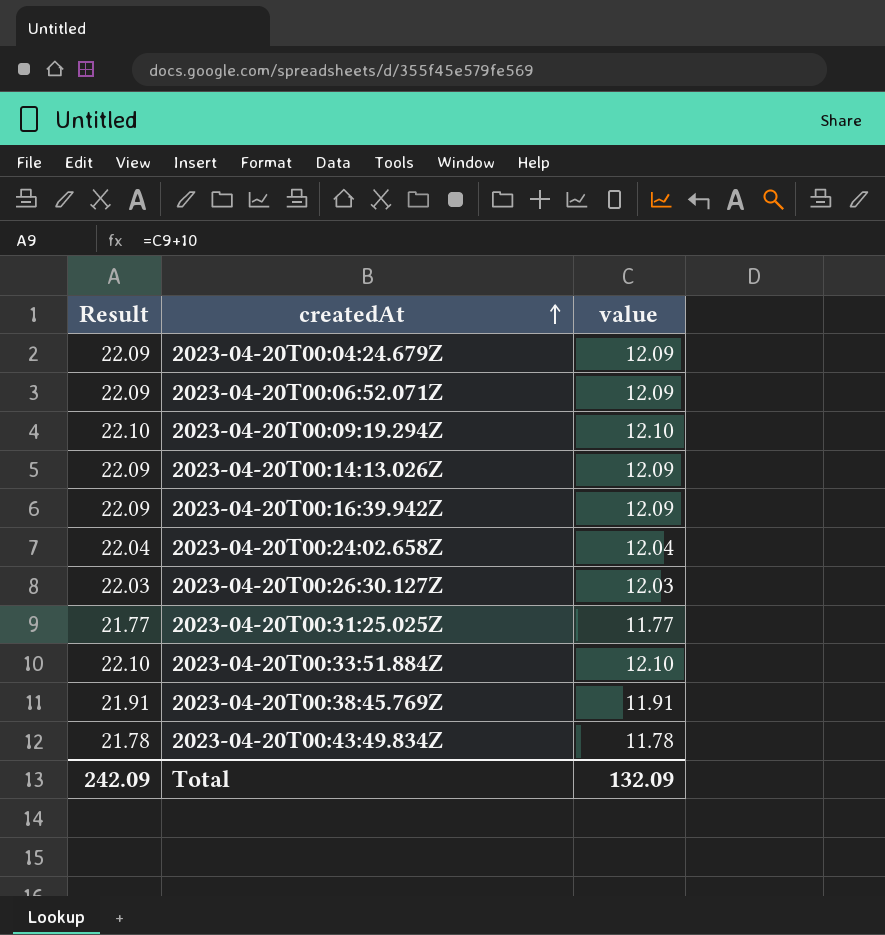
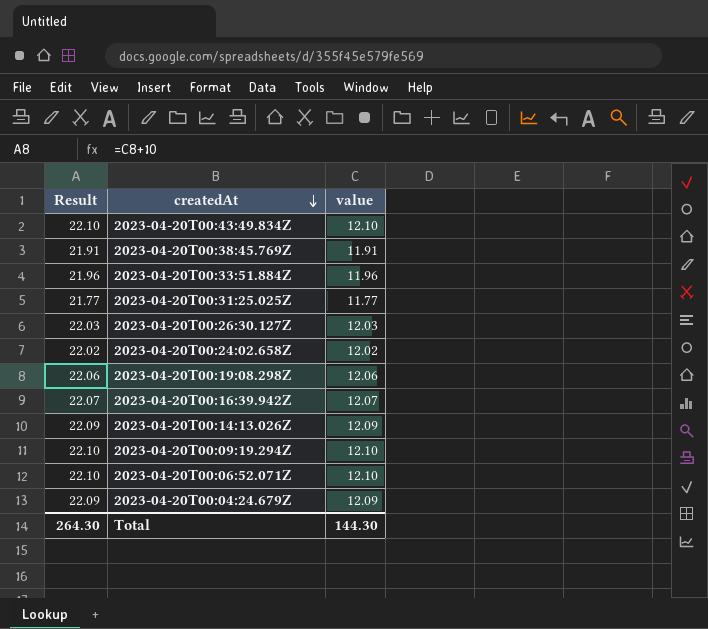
row order: createdAt ascending -> createdAt descending
2023-04-20T00:43:49.834Z | Result: 21.78 -> 22.10
2023-04-20T00:43:49.834Z | value: 11.78 -> 12.10
2023-04-20T00:33:51.884Z | Result: 22.10 -> 21.96
2023-04-20T00:33:51.884Z | value: 12.10 -> 11.96
2023-04-20T00:24:02.658Z | Result: 22.04 -> 22.02
2023-04-20T00:24:02.658Z | value: 12.04 -> 12.02
row 2023-04-20T00:19:08.298Z: none -> 22.06 | 12.06
2023-04-20T00:16:39.942Z | Result: 22.09 -> 22.07
2023-04-20T00:16:39.942Z | value: 12.09 -> 12.07
2023-04-20T00:06:52.071Z | Result: 22.09 -> 22.10
2023-04-20T00:06:52.071Z | value: 12.09 -> 12.10
Total | Result: 242.09 -> 264.30
Total | value: 132.09 -> 144.30

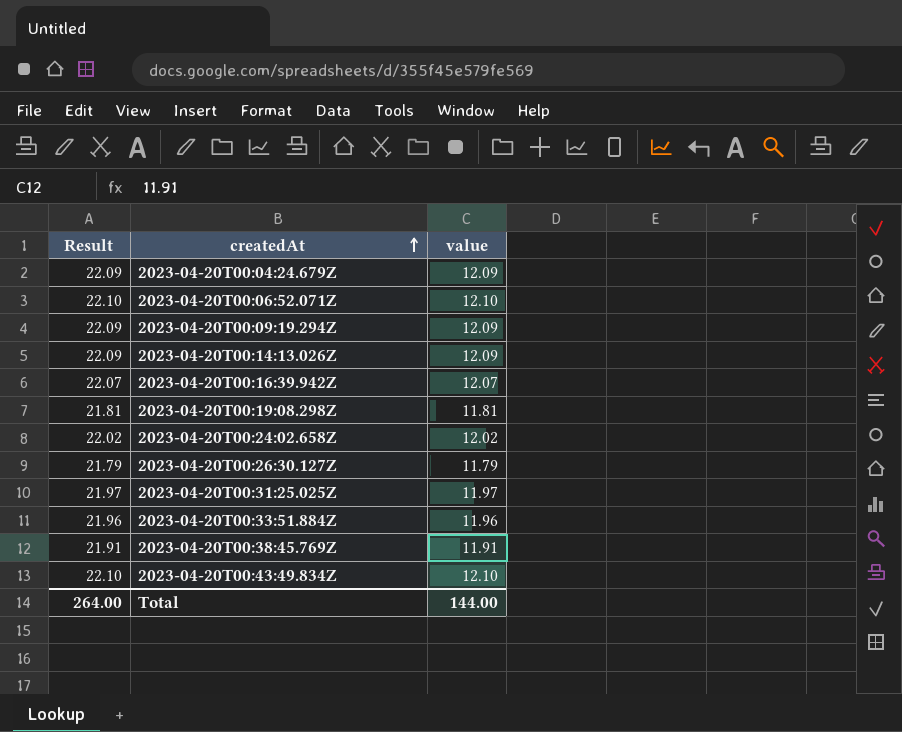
row order: createdAt descending -> createdAt ascending
2023-04-20T00:09:19.294Z | Result: 22.10 -> 22.09
2023-04-20T00:09:19.294Z | value: 12.10 -> 12.09
2023-04-20T00:19:08.298Z | Result: 22.06 -> 21.81
2023-04-20T00:19:08.298Z | value: 12.06 -> 11.81
2023-04-20T00:26:30.127Z | Result: 22.03 -> 21.79
2023-04-20T00:26:30.127Z | value: 12.03 -> 11.79
2023-04-20T00:31:25.025Z | Result: 21.77 -> 21.97
2023-04-20T00:31:25.025Z | value: 11.77 -> 11.97
Total | Result: 264.30 -> 264.00
Total | value: 144.30 -> 144.00

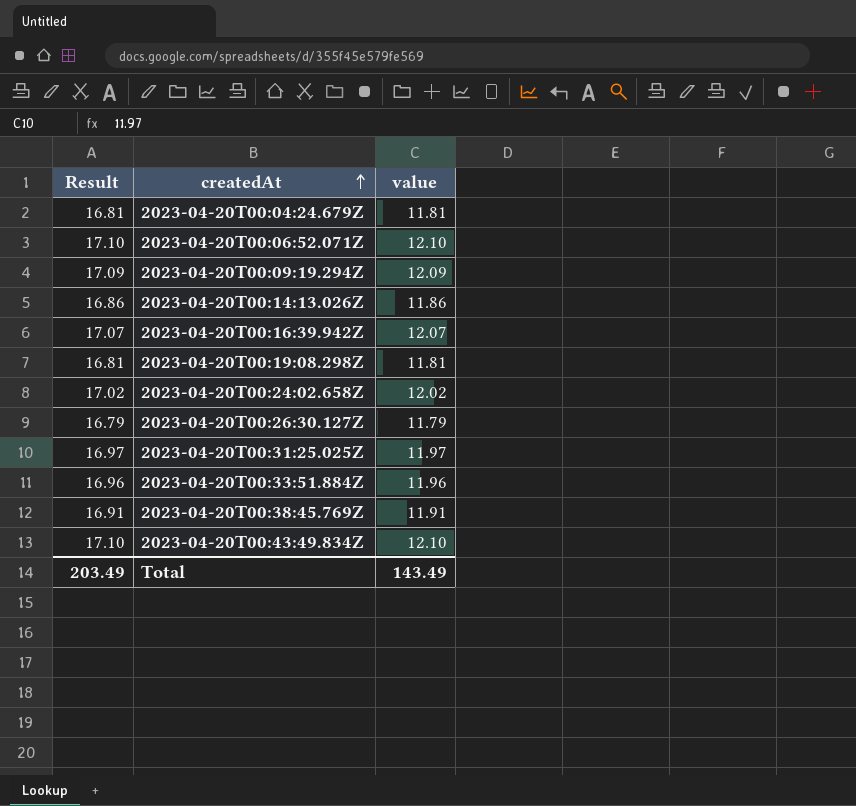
column Result | formula: [value] + 10 -> [value] + 5
2023-04-20T00:04:24.679Z | value: 12.09 -> 11.81
2023-04-20T00:14:13.026Z | value: 12.09 -> 11.86
Total | Result: 264.00 -> 203.49
Total | value: 144.00 -> 143.49

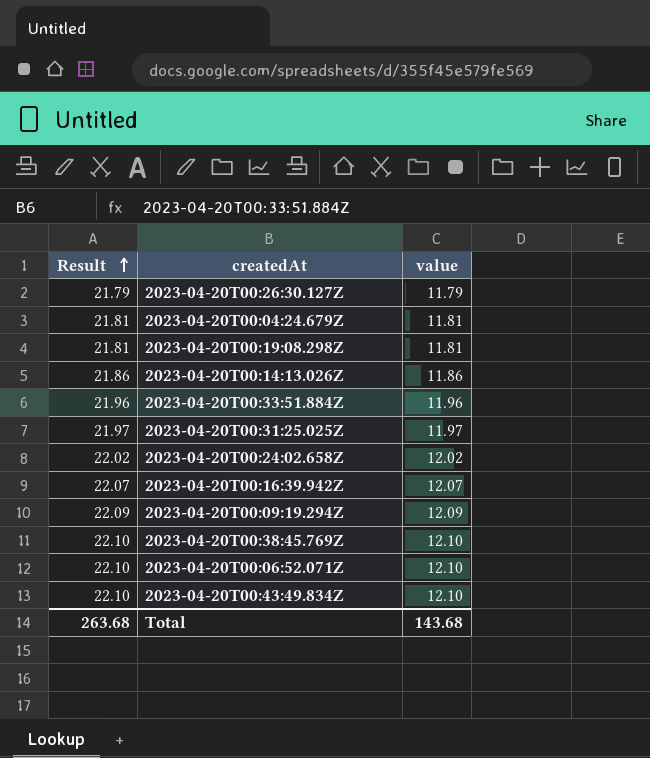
row order: createdAt ascending -> Result ascending
column Result | formula: [value] + 5 -> [value] + 10
2023-04-20T00:38:45.769Z | value: 11.91 -> 12.10
Total | Result: 203.49 -> 263.68
Total | value: 143.49 -> 143.68

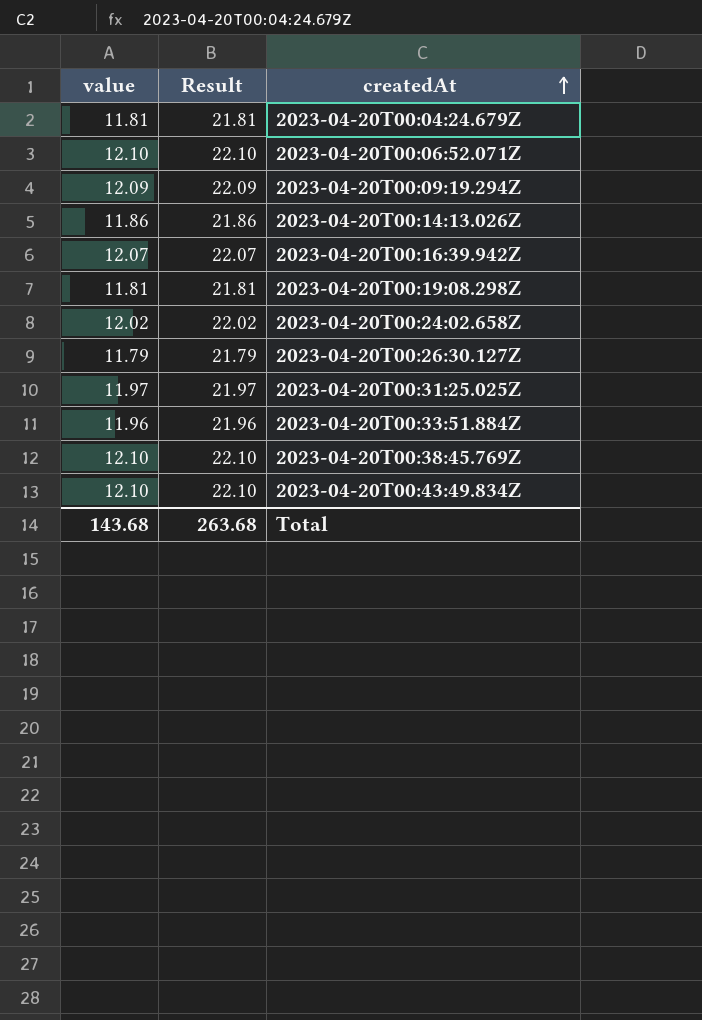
row order: Result ascending -> createdAt ascending
column value | position: 3 -> 1

